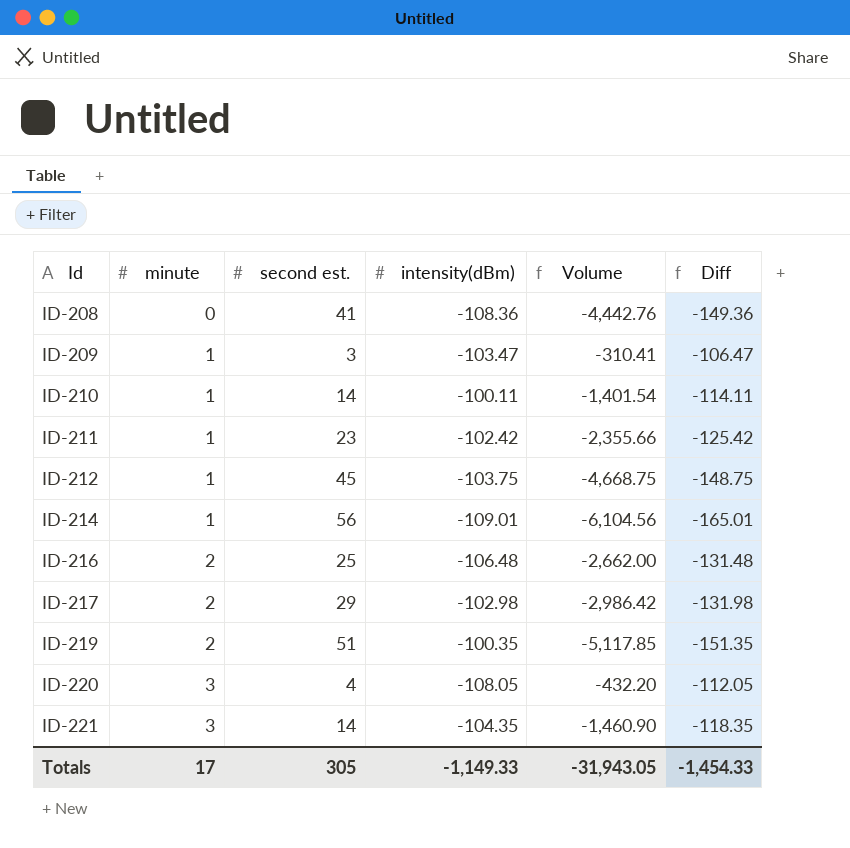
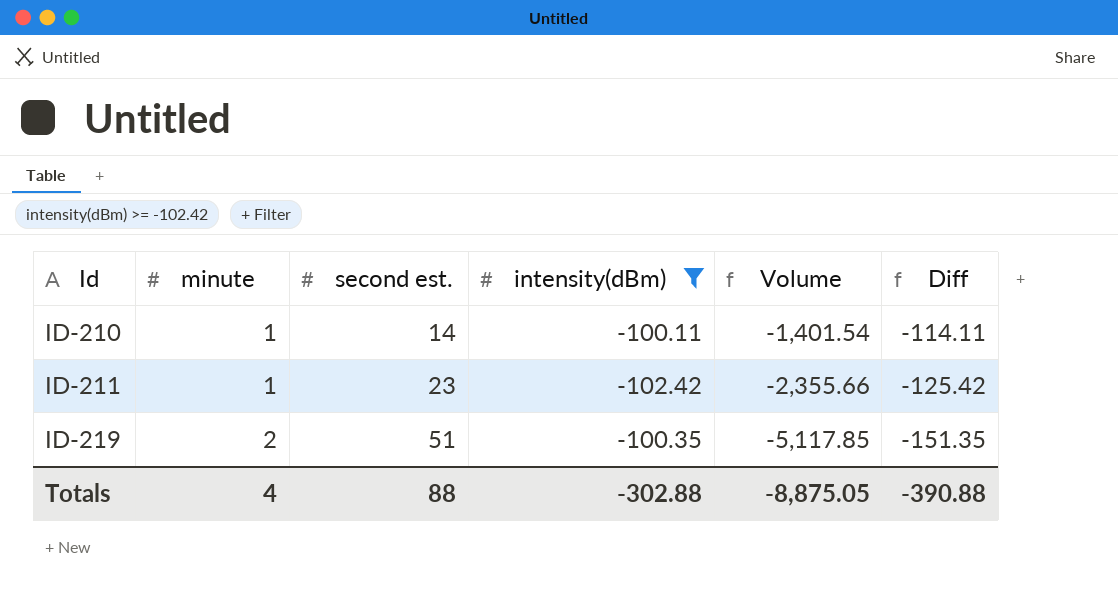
filter: none -> intensity(dBm) >= -102.42
Totals | minute: 17 -> 4
Totals | second est.: 305 -> 88
Totals | intensity(dBm): -1,149.33 -> -302.88
Totals | Volume: -31,943.05 -> -8,875.05
Totals | Diff: -1,454.33 -> -390.88

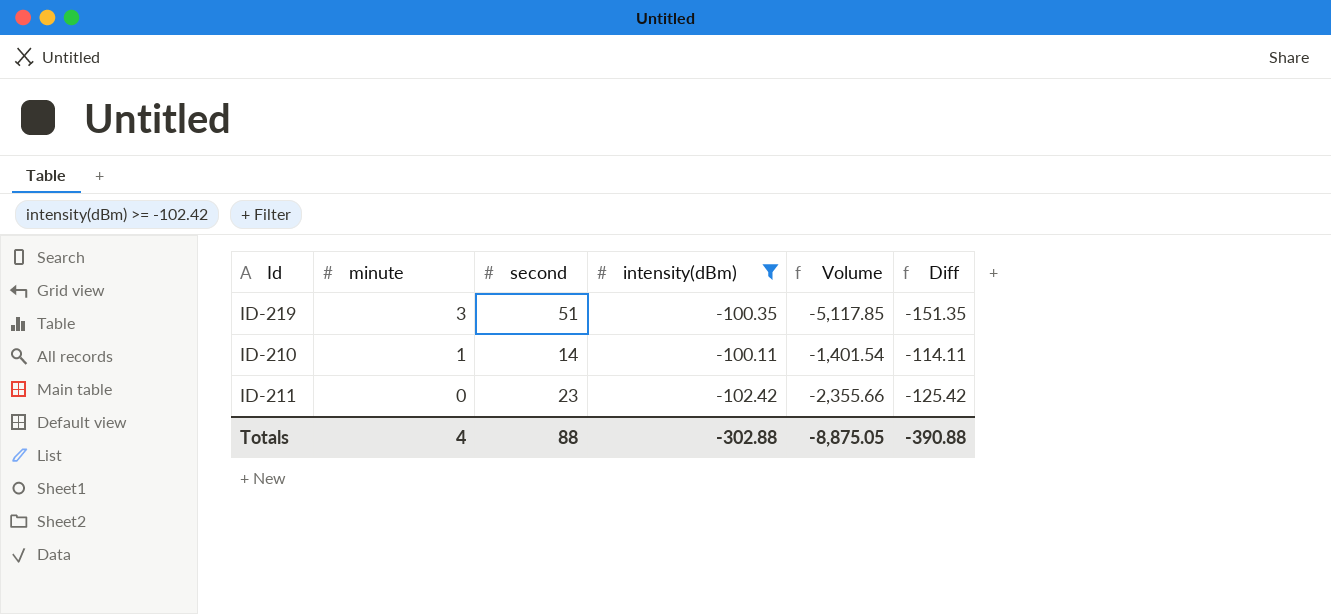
row order: Id ascending -> minute descending
column name: second est. -> second
ID-219 | minute: 2 -> 3
ID-211 | minute: 1 -> 0

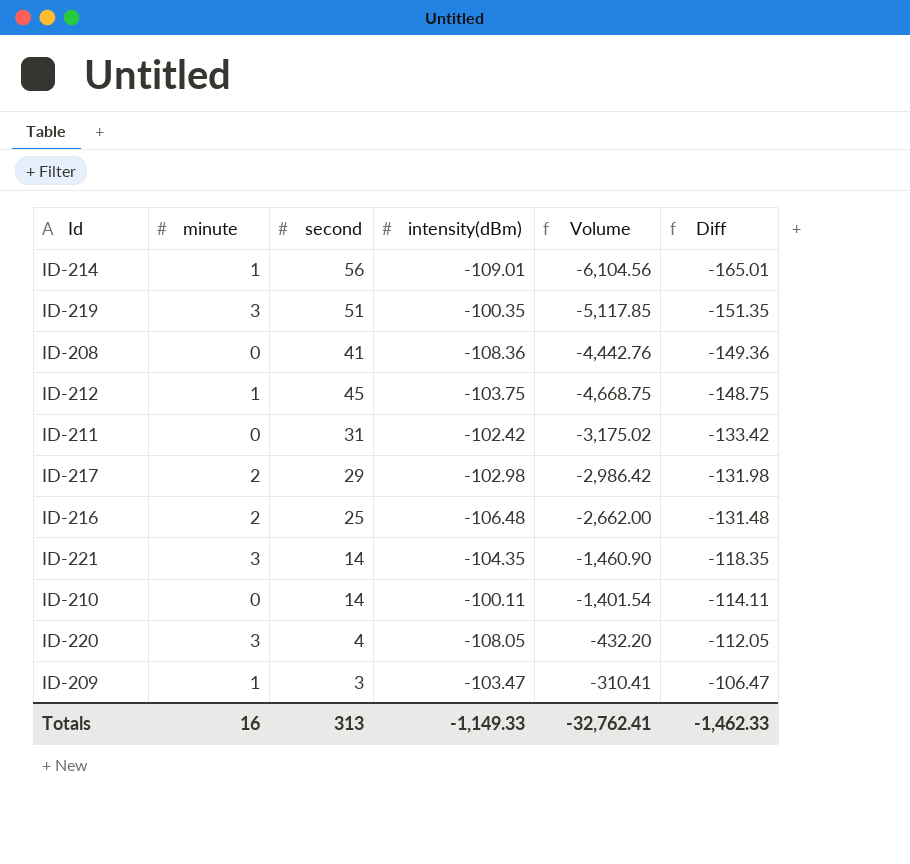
filter: intensity(dBm) >= -102.42 -> none
row order: minute descending -> Diff ascending
ID-211 | second: 23 -> 31
ID-211 | Volume: -2,355.66 -> -3,175.02
ID-211 | Diff: -125.42 -> -133.42
ID-210 | minute: 1 -> 0
Totals | minute: 4 -> 16
Totals | second: 88 -> 313
Totals | intensity(dBm): -302.88 -> -1,149.33
Totals | Volume: -8,875.05 -> -32,762.41
Totals | Diff: -390.88 -> -1,462.33

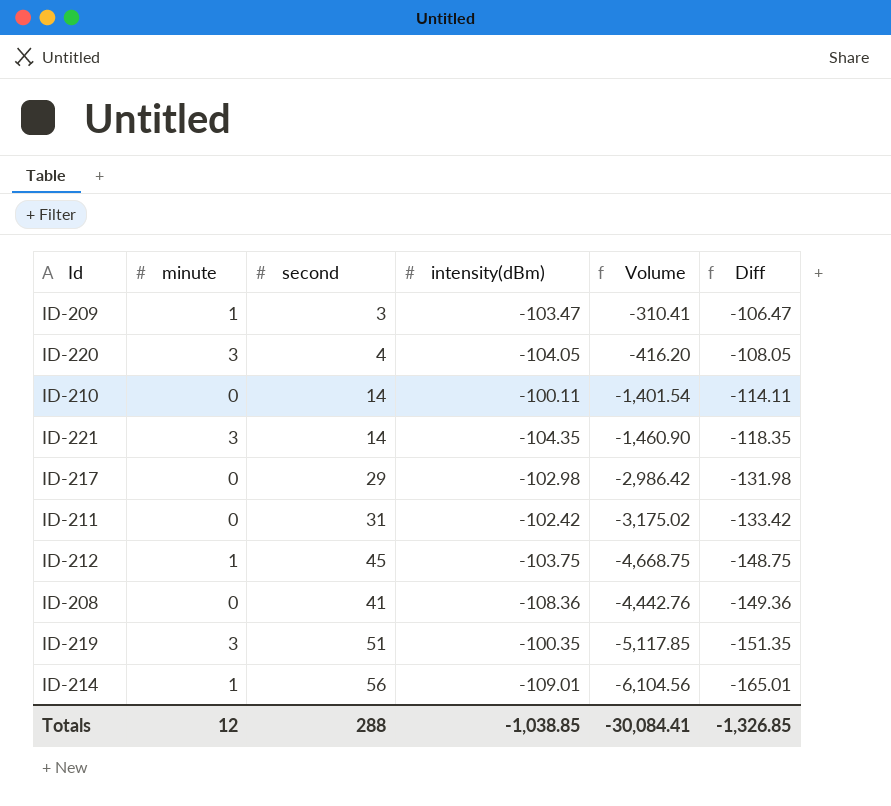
row order: Diff ascending -> Diff descending
row ID-216: 2 | 25 | -106.48 | -2,662.00 | -131.48 -> none
ID-220 | intensity(dBm): -108.05 -> -104.05
ID-220 | Volume: -432.20 -> -416.20
ID-220 | Diff: -112.05 -> -108.05
ID-217 | minute: 2 -> 0
Totals | minute: 16 -> 12
Totals | second: 313 -> 288
Totals | intensity(dBm): -1,149.33 -> -1,038.85
Totals | Volume: -32,762.41 -> -30,084.41
Totals | Diff: -1,462.33 -> -1,326.85

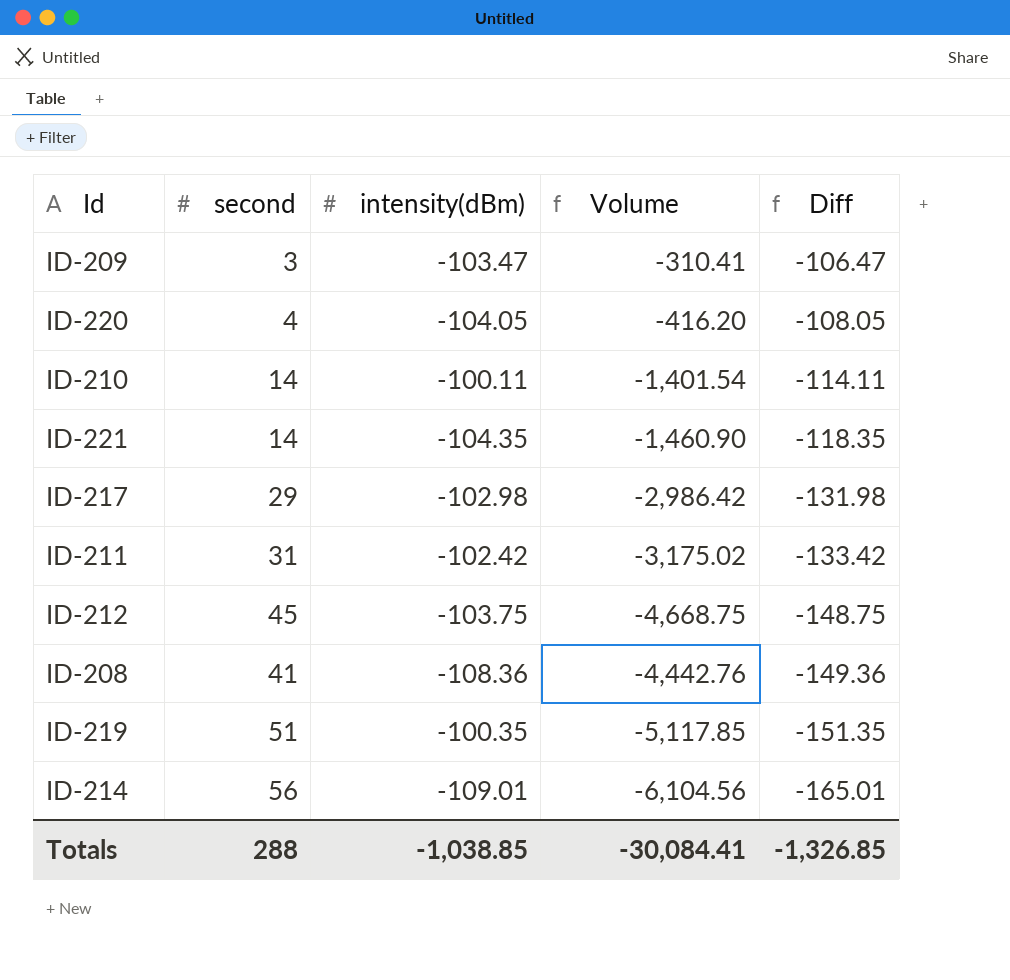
column minute | position: 2 -> none

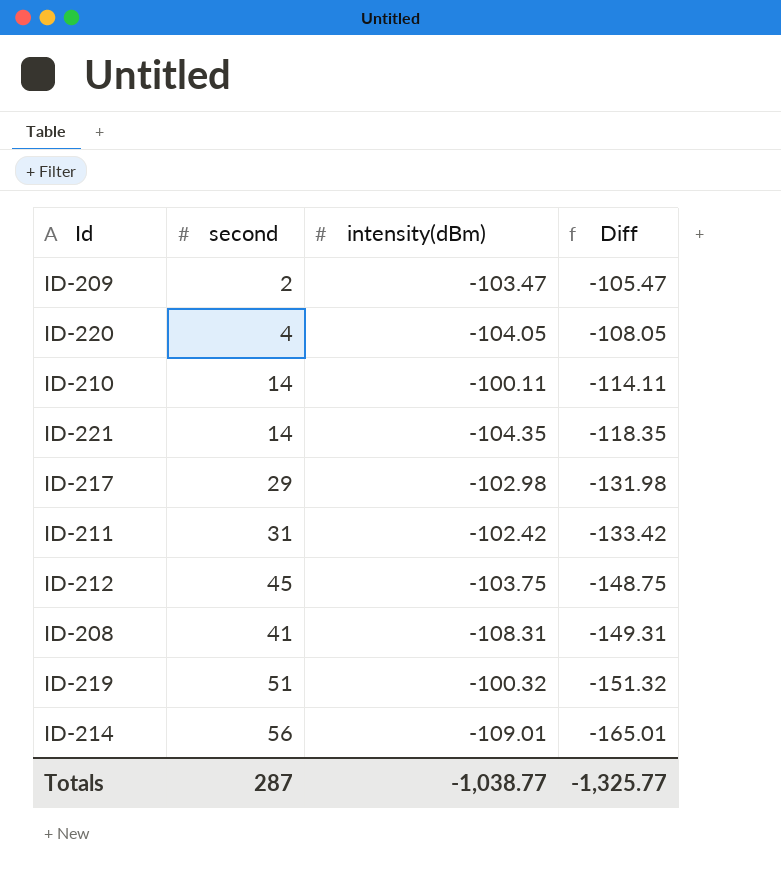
column Volume | formula: [second] * [intensity(dBm)] -> none
ID-209 | second: 3 -> 2
ID-209 | Diff: -106.47 -> -105.47
ID-208 | intensity(dBm): -108.36 -> -108.31
ID-208 | Diff: -149.36 -> -149.31
ID-219 | intensity(dBm): -100.35 -> -100.32
ID-219 | Diff: -151.35 -> -151.32
Totals | second: 288 -> 287
Totals | intensity(dBm): -1,038.85 -> -1,038.77
Totals | Diff: -1,326.85 -> -1,325.77

